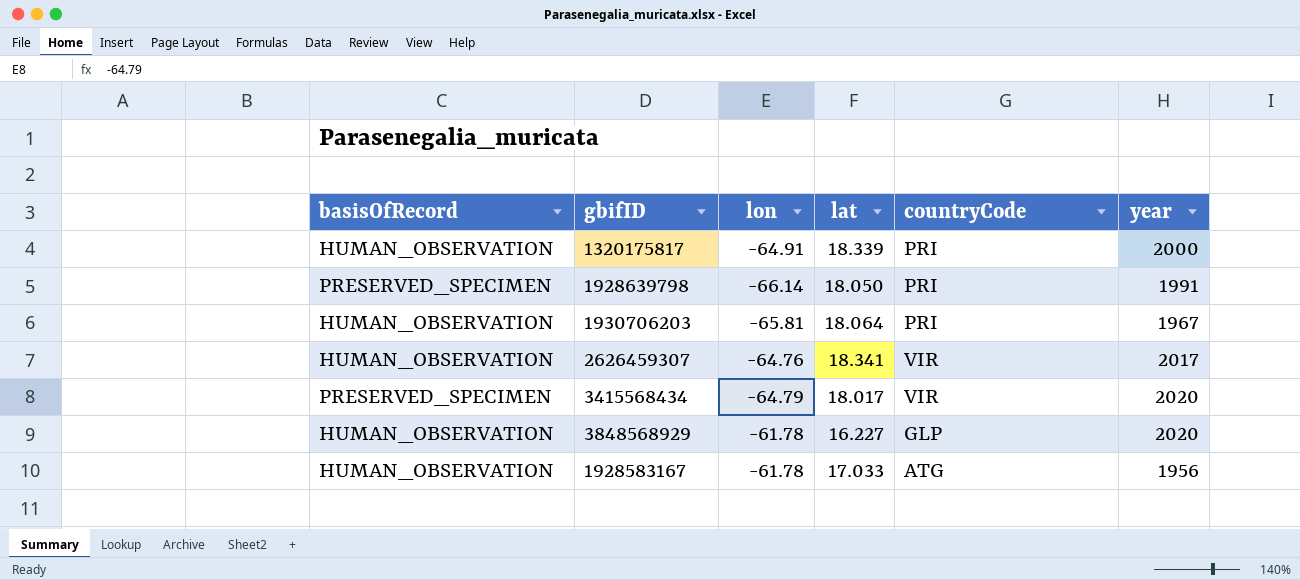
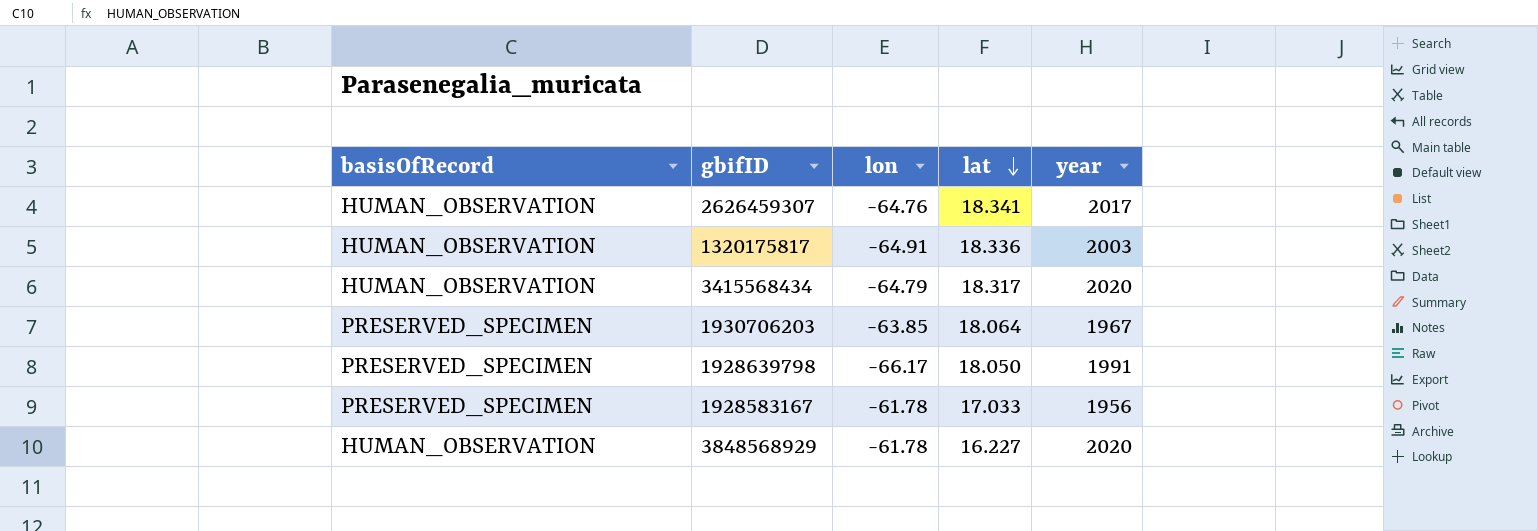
row order: none -> lat descending
column countryCode | position: 5 -> none
1320175817 | lat: 18.339 -> 18.336
1320175817 | year: 2000 -> 2003
3415568434 | basisOfRecord: PRESERVED_SPECIMEN -> HUMAN_OBSERVATION
3415568434 | lat: 18.017 -> 18.317
1930706203 | basisOfRecord: HUMAN_OBSERVATION -> PRESERVED_SPECIMEN
1930706203 | lon: -65.81 -> -63.85
1928639798 | lon: -66.14 -> -66.17
1928583167 | basisOfRecord: HUMAN_OBSERVATION -> PRESERVED_SPECIMEN

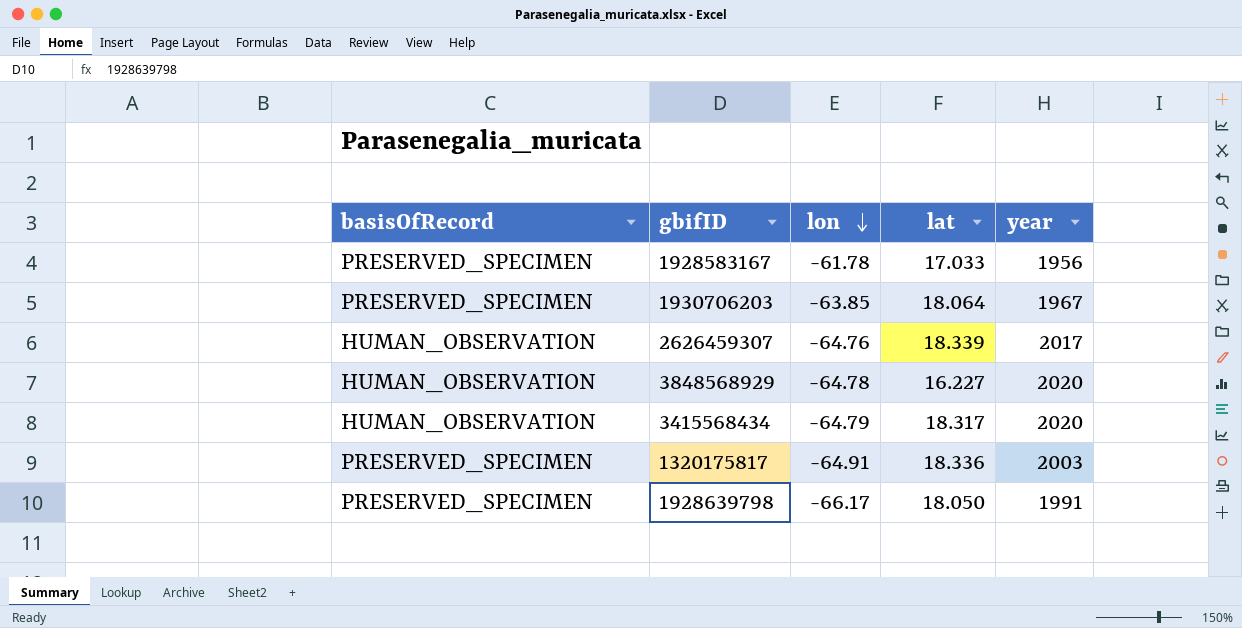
row order: lat descending -> lon descending
2626459307 | lat: 18.341 -> 18.339
3848568929 | lon: -61.78 -> -64.78
1320175817 | basisOfRecord: HUMAN_OBSERVATION -> PRESERVED_SPECIMEN

